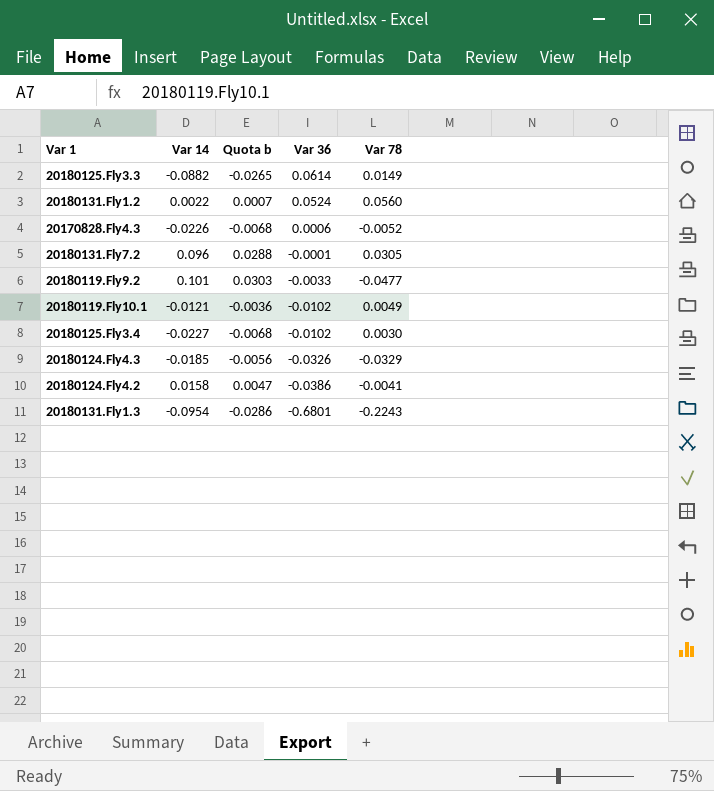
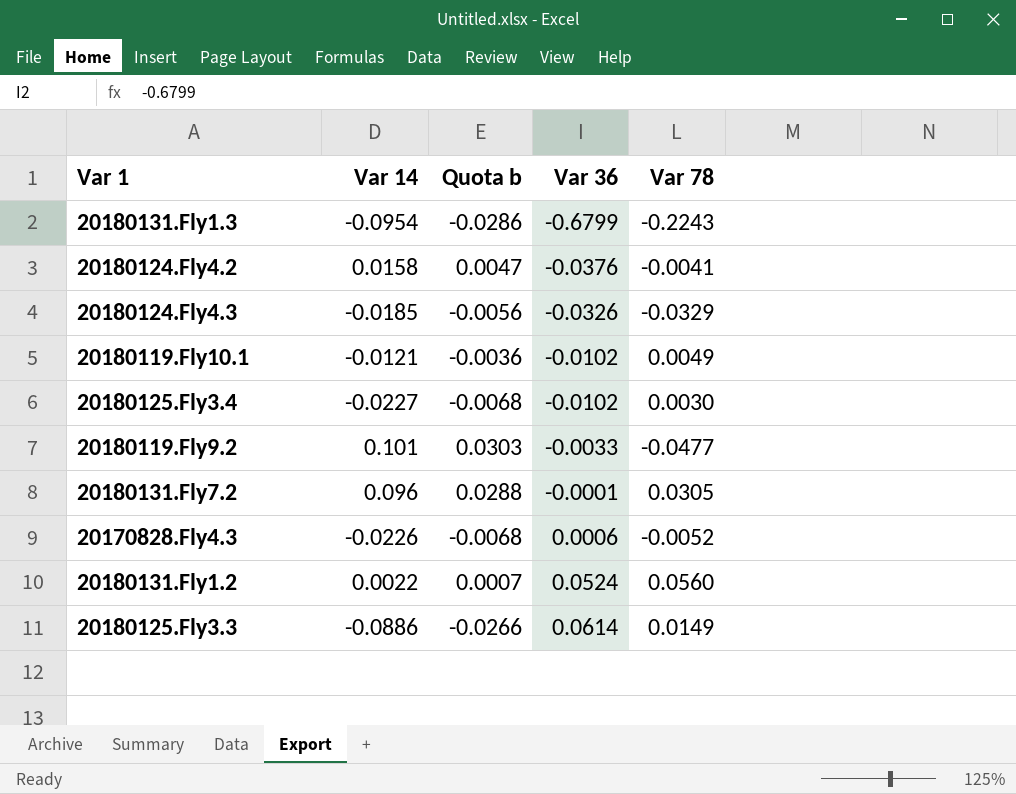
row order: Var 36 descending -> Var 36 ascending
20180131.Fly1.3 | Var 36: -0.6801 -> -0.6799
20180124.Fly4.2 | Var 36: -0.0386 -> -0.0376
20180125.Fly3.3 | Var 14: -0.0882 -> -0.0886
20180125.Fly3.3 | Quota b: -0.0265 -> -0.0266

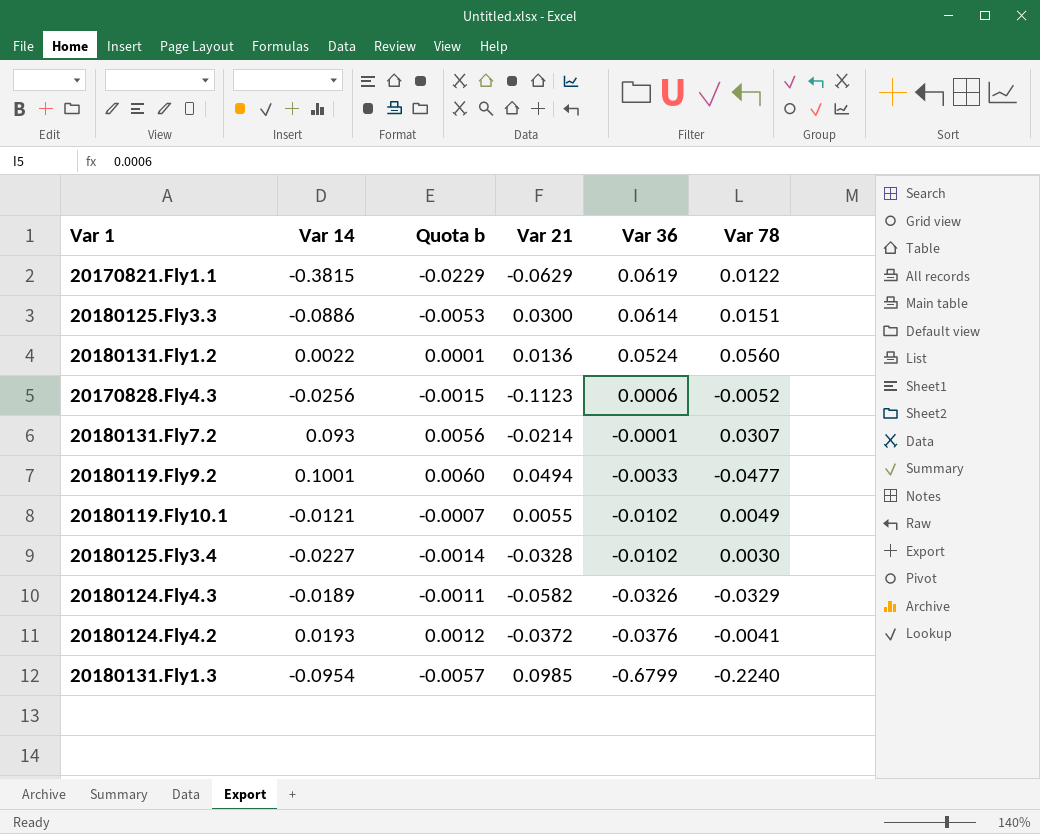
row order: Var 36 ascending -> Var 36 descending
column Quota b | formula: [Var 14] * 0.3 -> [Var 14] * 0.06
column Var 21 | position: none -> 4
row 20170821.Fly1.1: none -> -0.3815 | -0.0229 | -0.0629 | 0.0619 | 0.0122
20180125.Fly3.3 | Var 78: 0.0149 -> 0.0151
20170828.Fly4.3 | Var 14: -0.0226 -> -0.0256
20180131.Fly7.2 | Var 14: 0.096 -> 0.093
20180131.Fly7.2 | Var 78: 0.0305 -> 0.0307
20180119.Fly9.2 | Var 14: 0.101 -> 0.1001
20180124.Fly4.3 | Var 14: -0.0185 -> -0.0189
20180124.Fly4.2 | Var 14: 0.0158 -> 0.0193
20180131.Fly1.3 | Var 78: -0.2243 -> -0.2240

